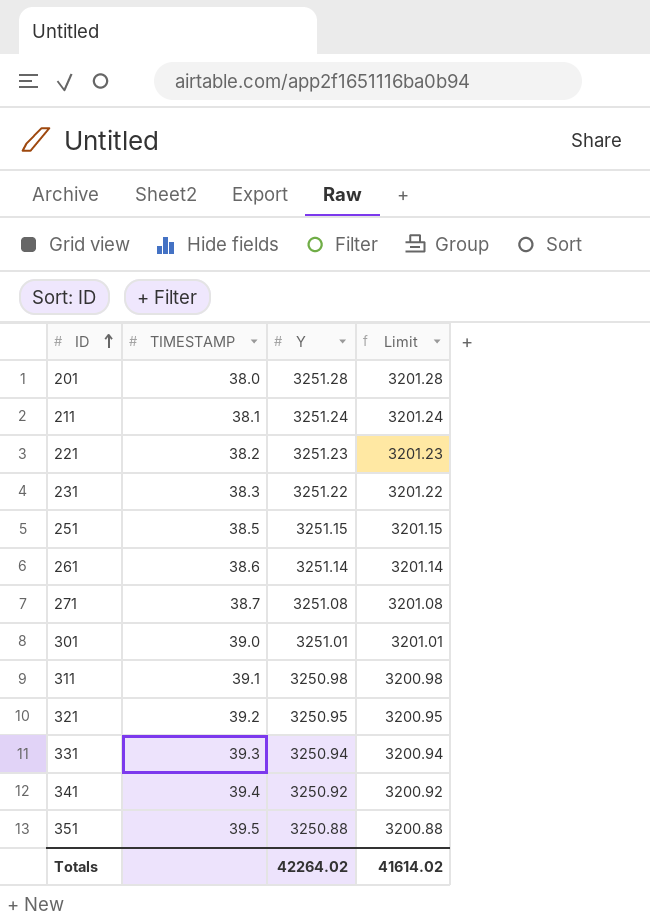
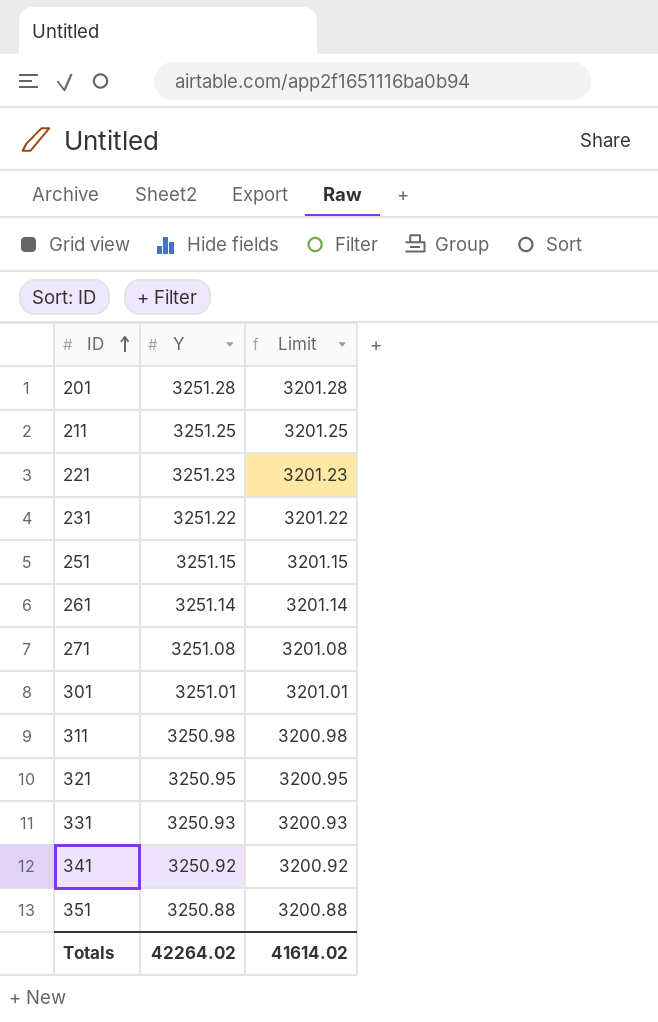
column TIMESTAMP | position: 2 -> none
211 | Y: 3251.24 -> 3251.25
211 | Limit: 3201.24 -> 3201.25
331 | Y: 3250.94 -> 3250.93
331 | Limit: 3200.94 -> 3200.93

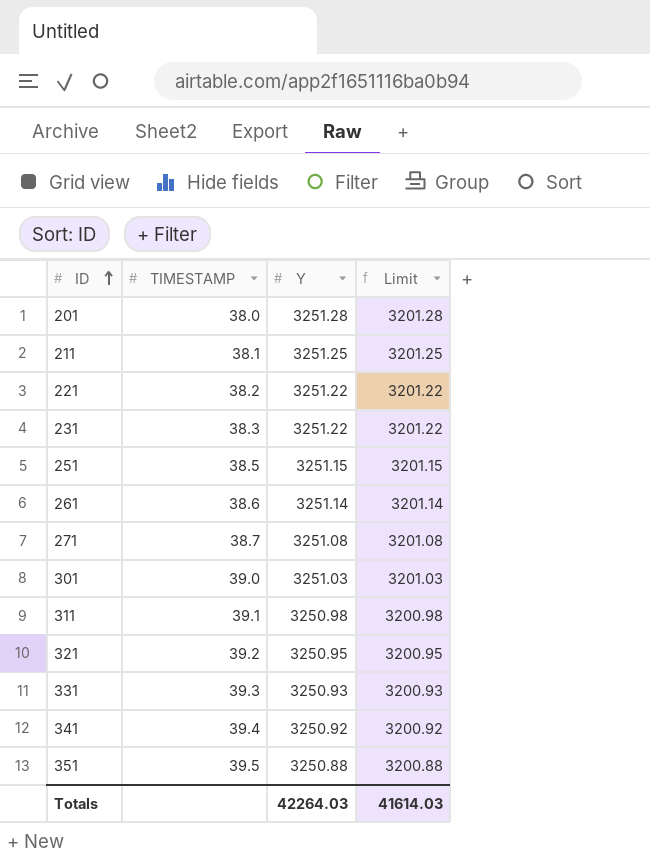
column TIMESTAMP | position: none -> 2
221 | Y: 3251.23 -> 3251.22
221 | Limit: 3201.23 -> 3201.22
301 | Y: 3251.01 -> 3251.03
301 | Limit: 3201.01 -> 3201.03
Totals | Y: 42264.02 -> 42264.03
Totals | Limit: 41614.02 -> 41614.03

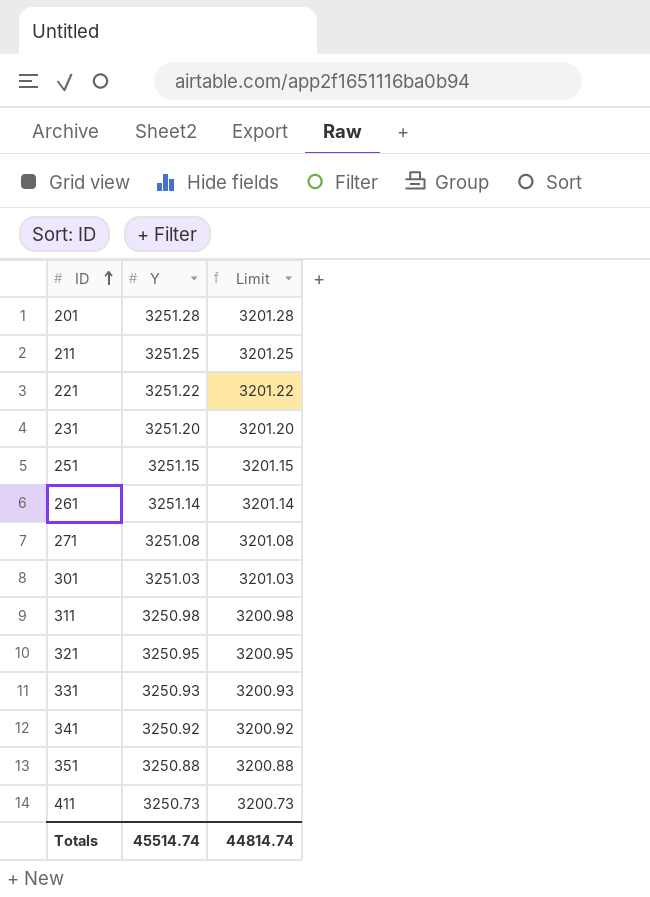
column TIMESTAMP | position: 2 -> none
231 | Y: 3251.22 -> 3251.20
231 | Limit: 3201.22 -> 3201.20
row 411: none -> 3250.73 | 3200.73
Totals | Y: 42264.03 -> 45514.74
Totals | Limit: 41614.03 -> 44814.74

